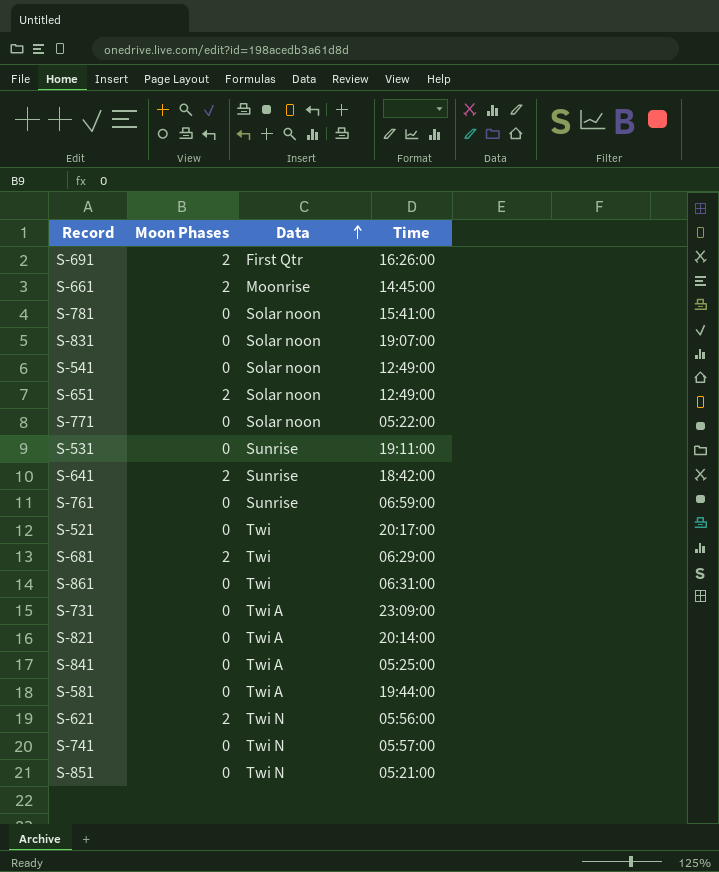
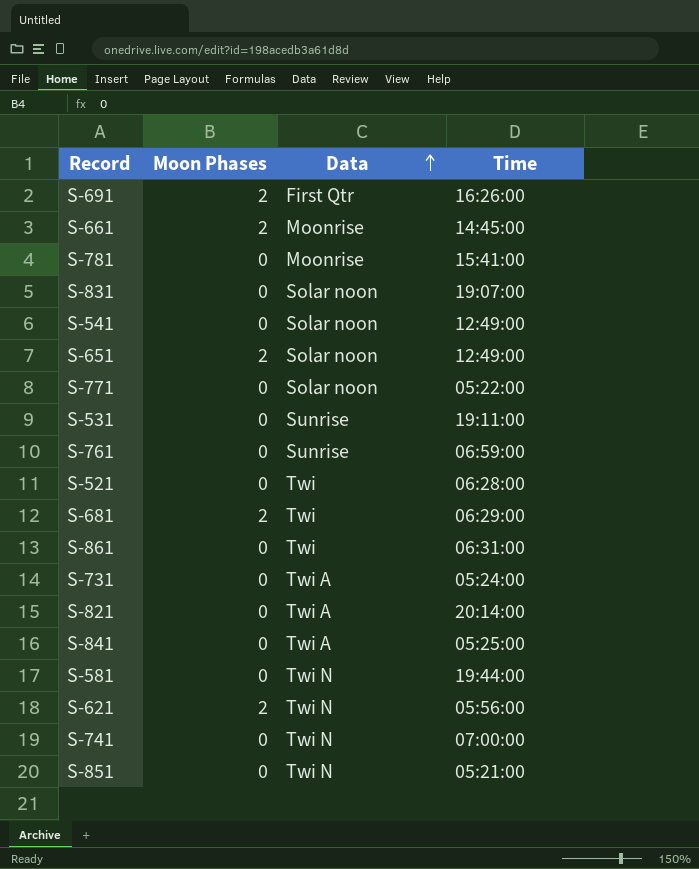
row S-641: 2 | Sunrise | 18:42:00 -> none
S-781 | Data: Solar noon -> Moonrise
S-521 | Time: 20:17:00 -> 06:28:00
S-731 | Time: 23:09:00 -> 05:24:00
S-581 | Data: Twi A -> Twi N
S-741 | Time: 05:57:00 -> 07:00:00

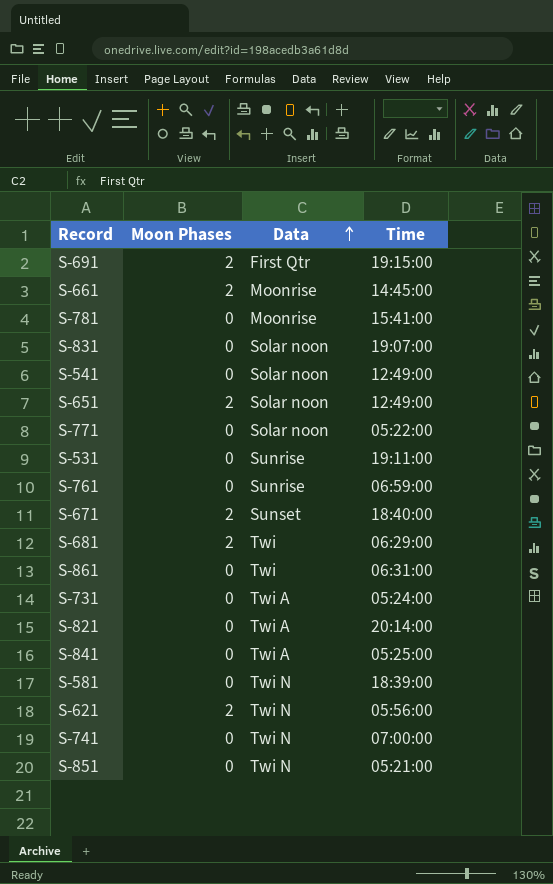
row S-521: 0 | Twi | 06:28:00 -> none
S-691 | Time: 16:26:00 -> 19:15:00
row S-671: none -> 2 | Sunset | 18:40:00
S-581 | Time: 19:44:00 -> 18:39:00

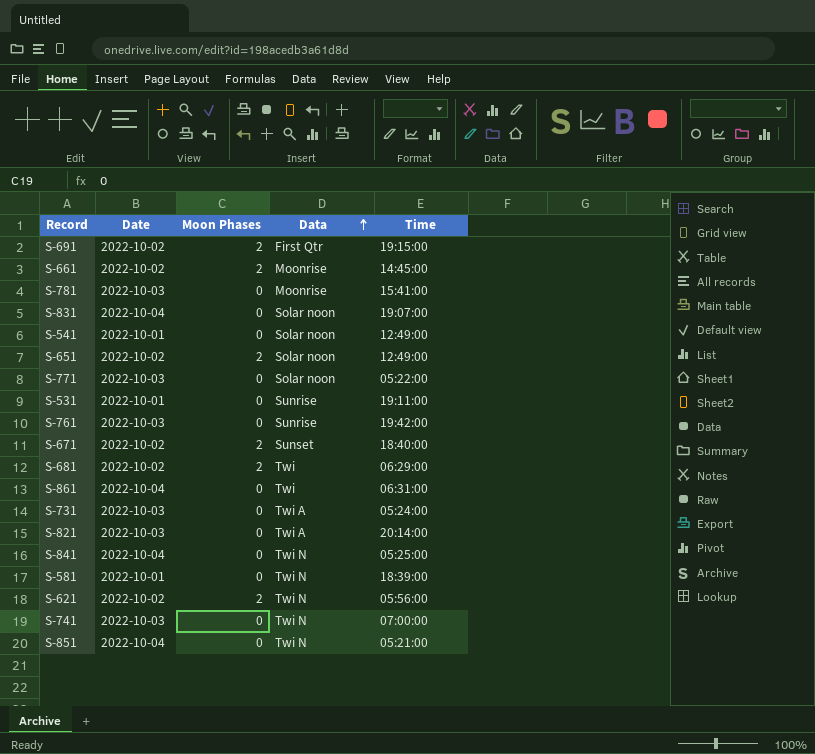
column Date | position: none -> 2
S-761 | Time: 06:59:00 -> 19:42:00
S-841 | Data: Twi A -> Twi N

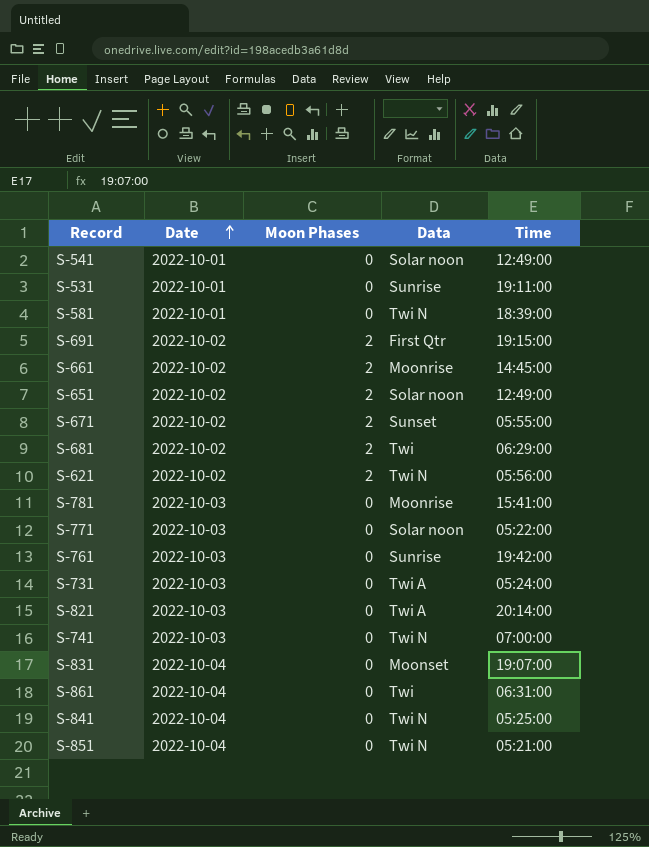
row order: Data ascending -> Date ascending
S-671 | Time: 18:40:00 -> 05:55:00
S-831 | Data: Solar noon -> Moonset

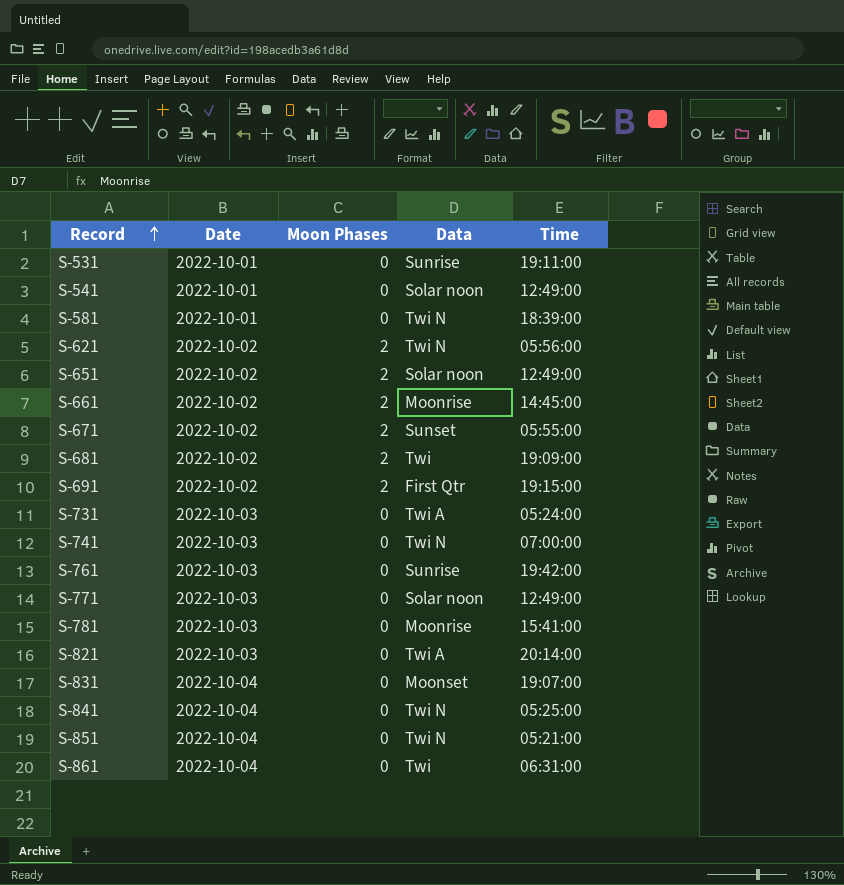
row order: Date ascending -> Record ascending
S-681 | Time: 06:29:00 -> 19:09:00
S-771 | Time: 05:22:00 -> 12:49:00

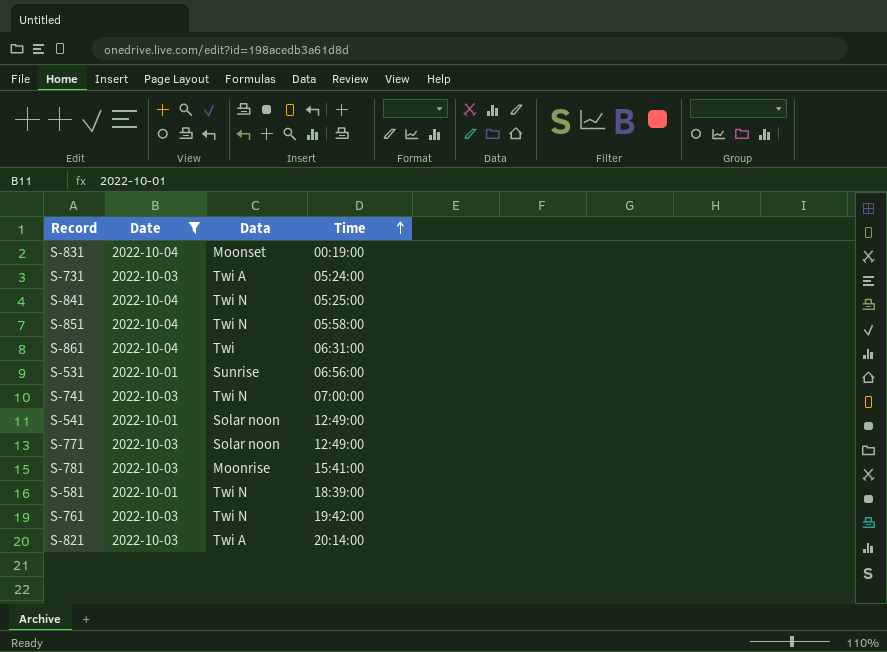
filter: none -> Date != 2022-10-02
row order: Record ascending -> Time ascending
column Moon Phases | position: 3 -> none
S-831 | Time: 19:07:00 -> 00:19:00
S-851 | Time: 05:21:00 -> 05:58:00
S-531 | Time: 19:11:00 -> 06:56:00
S-761 | Data: Sunrise -> Twi N

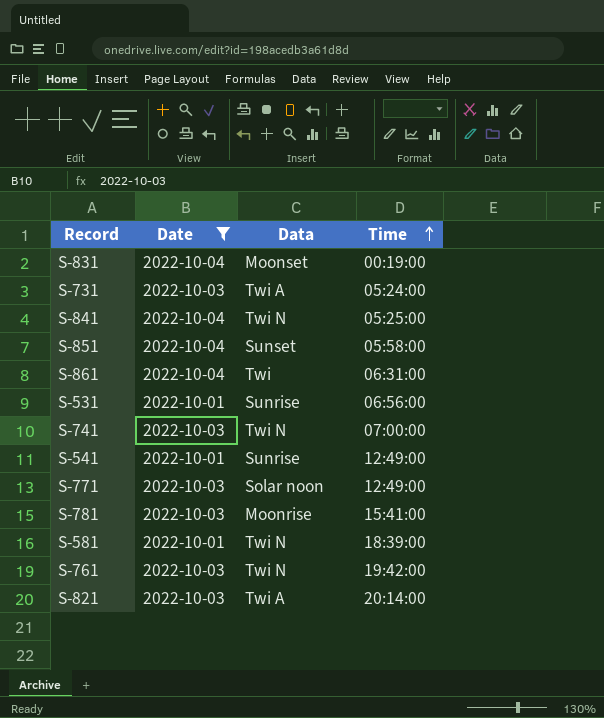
S-851 | Data: Twi N -> Sunset
S-541 | Data: Solar noon -> Sunrise

